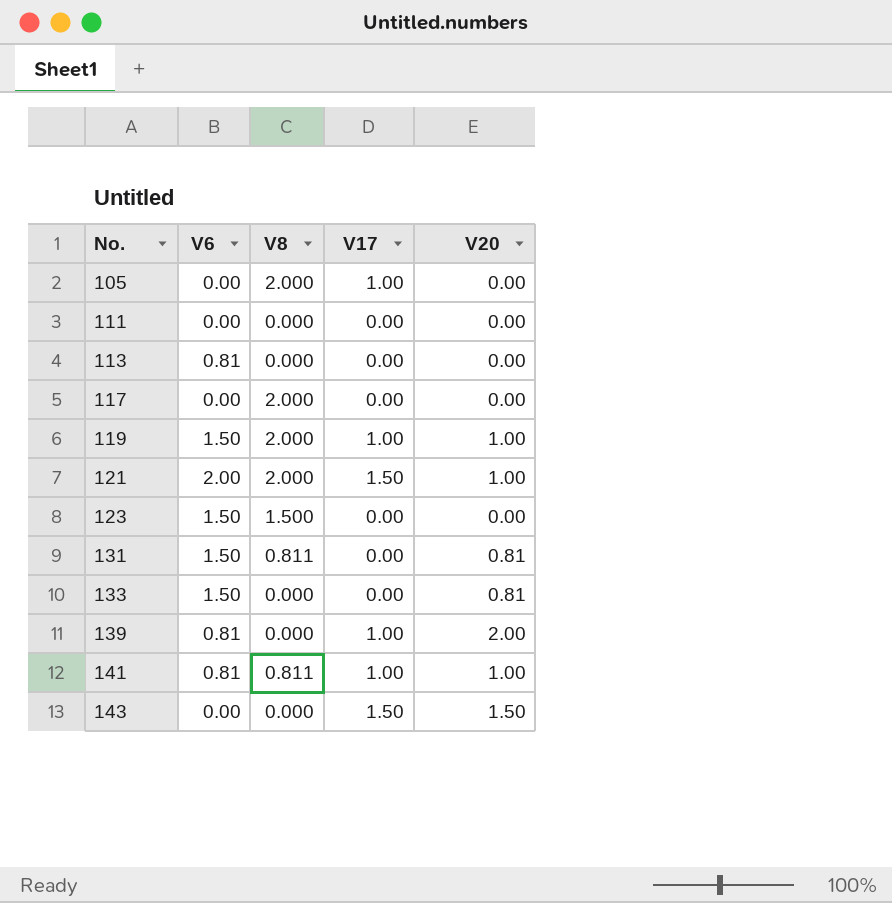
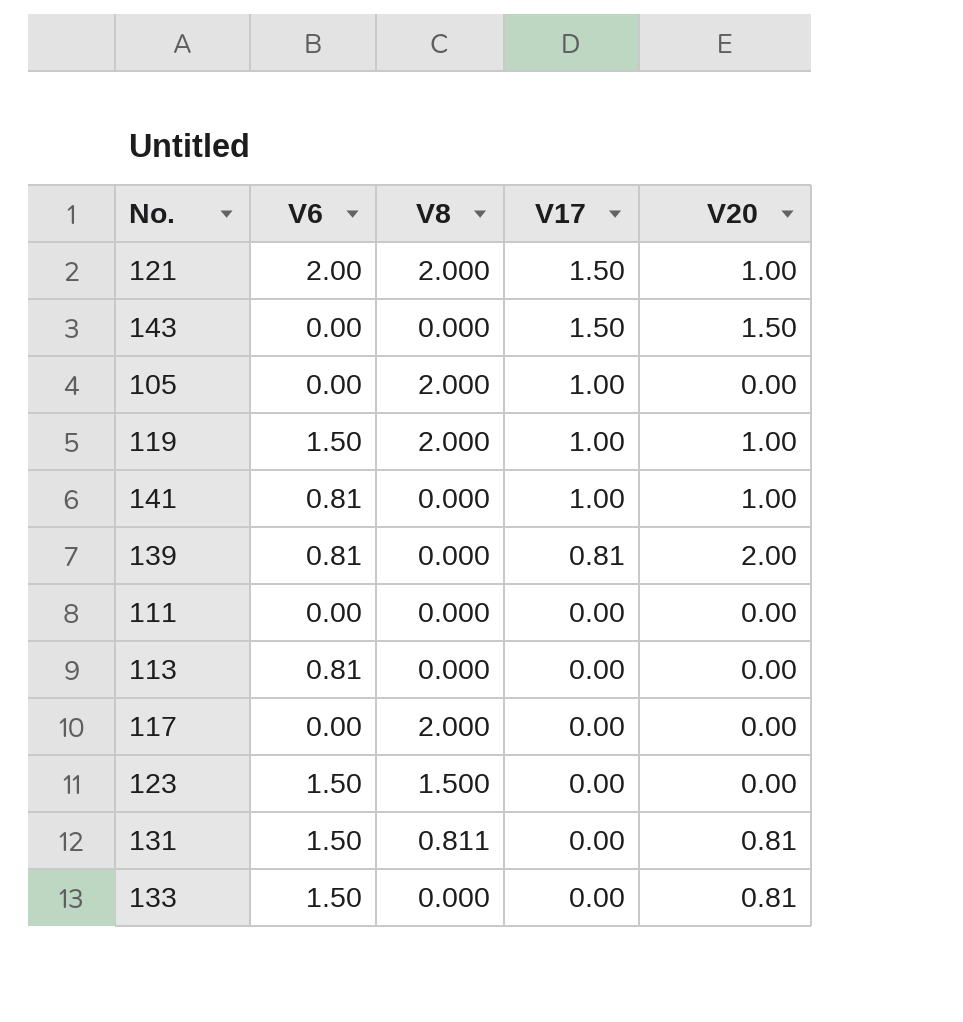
row order: No. ascending -> V17 descending
141 | V8: 0.811 -> 0.000
139 | V17: 1.00 -> 0.81

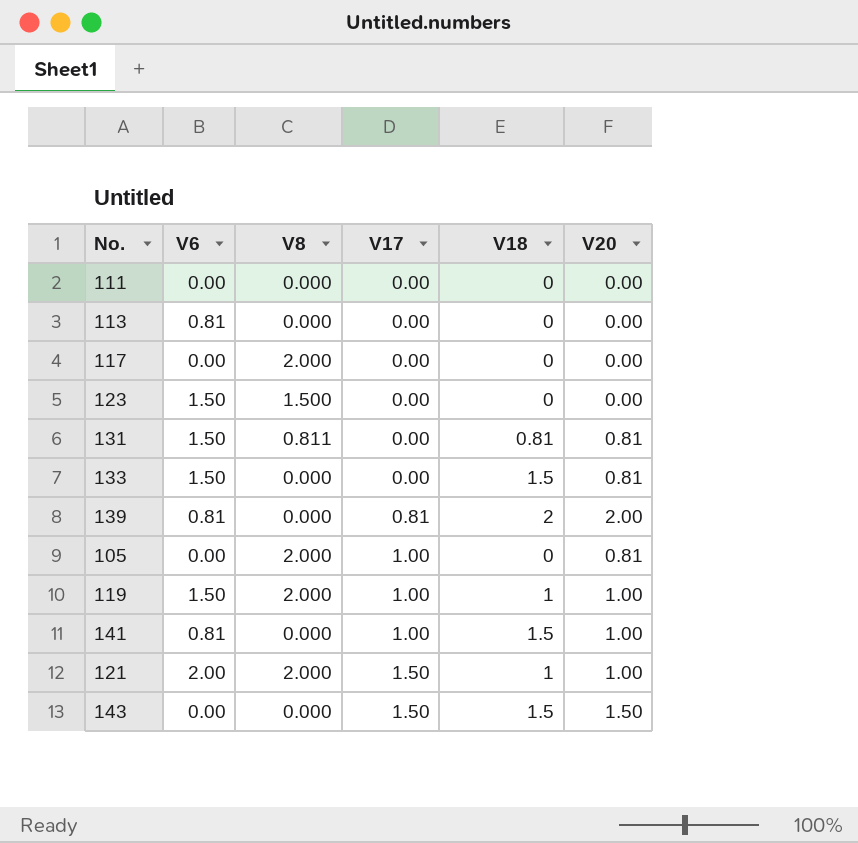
row order: V17 descending -> V17 ascending
column V18 | position: none -> 5
105 | V20: 0.00 -> 0.81

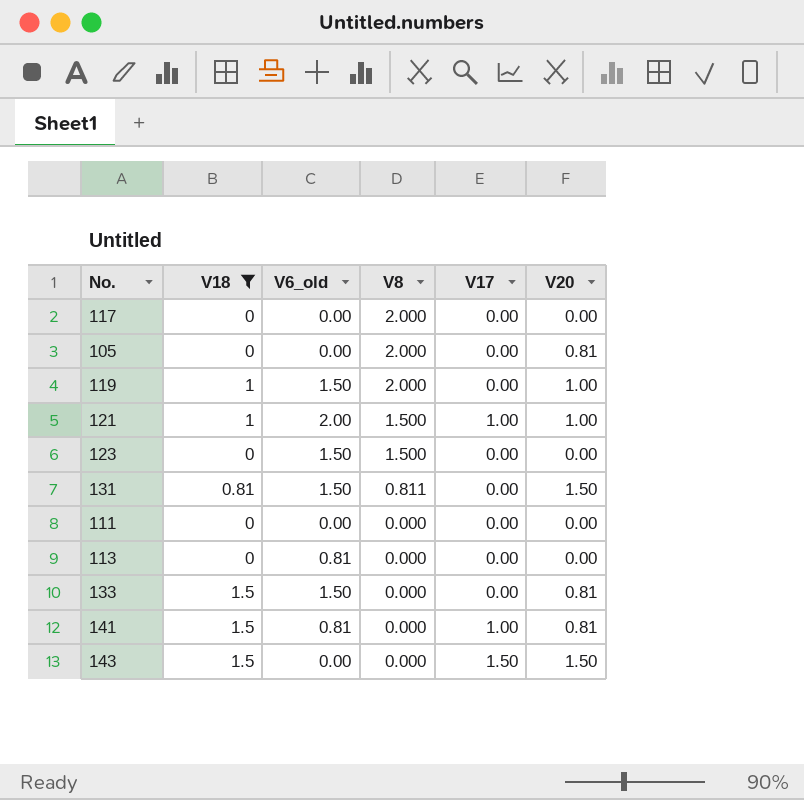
filter: none -> V18 != 2
row order: V17 ascending -> V8 descending
column V18 | position: 5 -> 2
column name: V6 -> V6_old
105 | V17: 1.00 -> 0.00
119 | V17: 1.00 -> 0.00
121 | V8: 2.000 -> 1.500
121 | V17: 1.50 -> 1.00
131 | V20: 0.81 -> 1.50
141 | V20: 1.00 -> 0.81

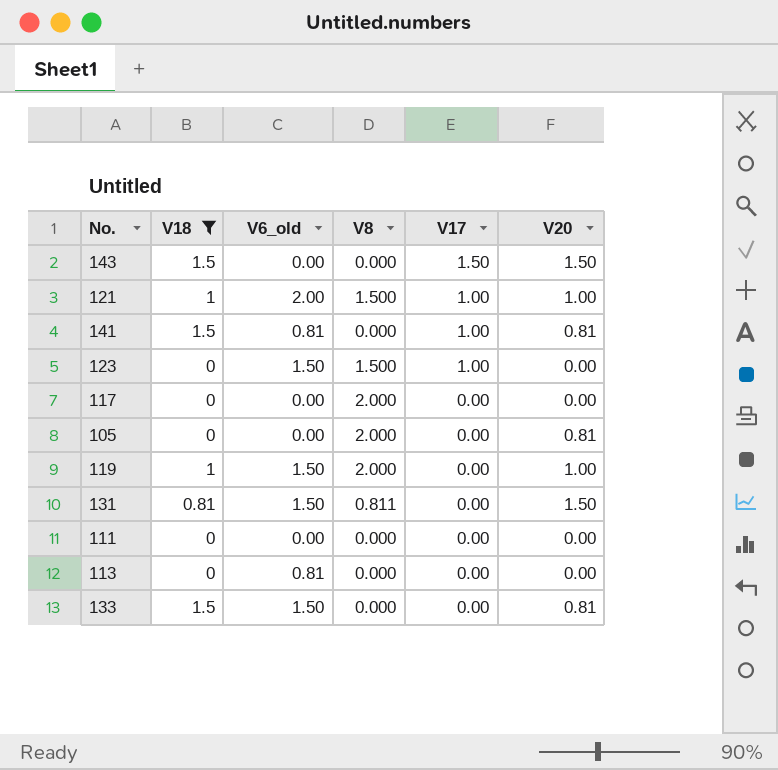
row order: V8 descending -> V17 descending
123 | V17: 0.00 -> 1.00

